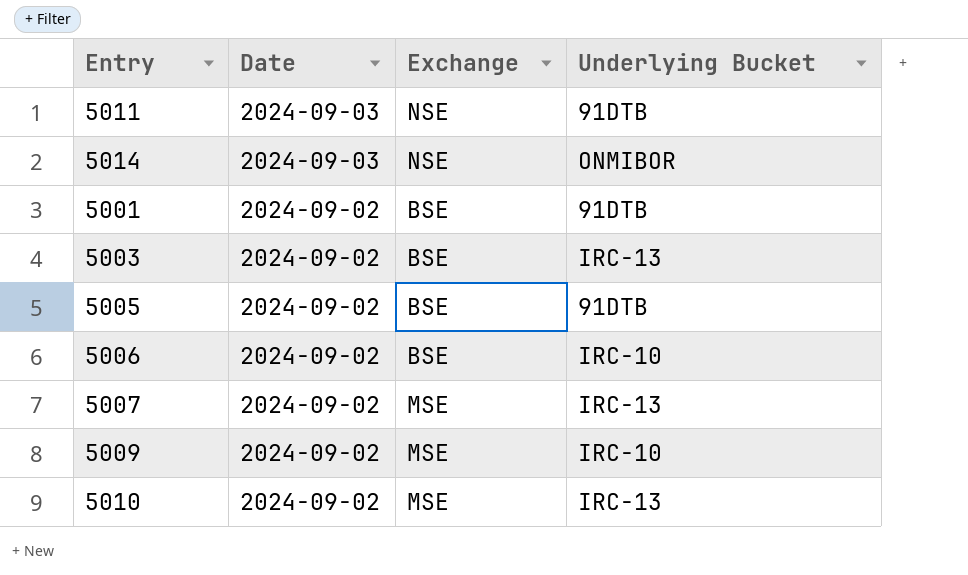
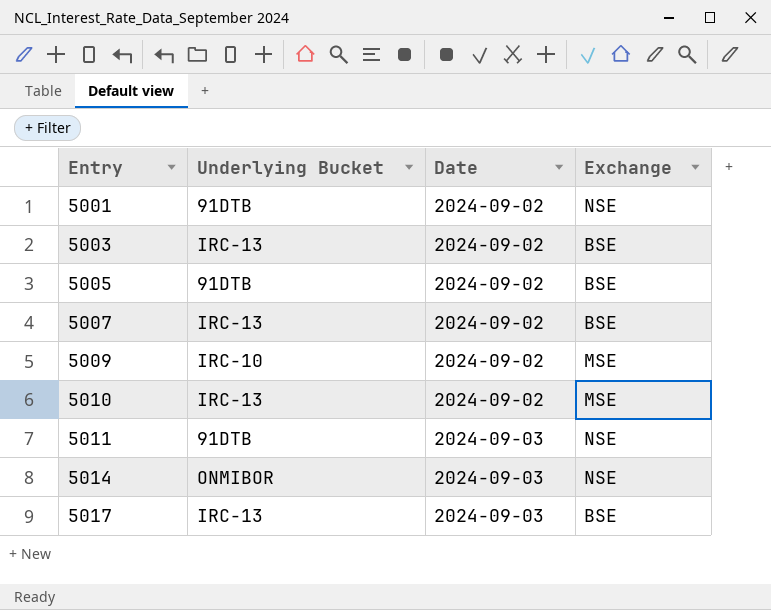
row order: Date descending -> Entry ascending
column Underlying Bucket | position: 4 -> 2
row 5006: 2024-09-02 | BSE | IRC-10 -> none
5001 | Exchange: BSE -> NSE
5007 | Exchange: MSE -> BSE
row 5017: none -> IRC-13 | 2024-09-03 | BSE

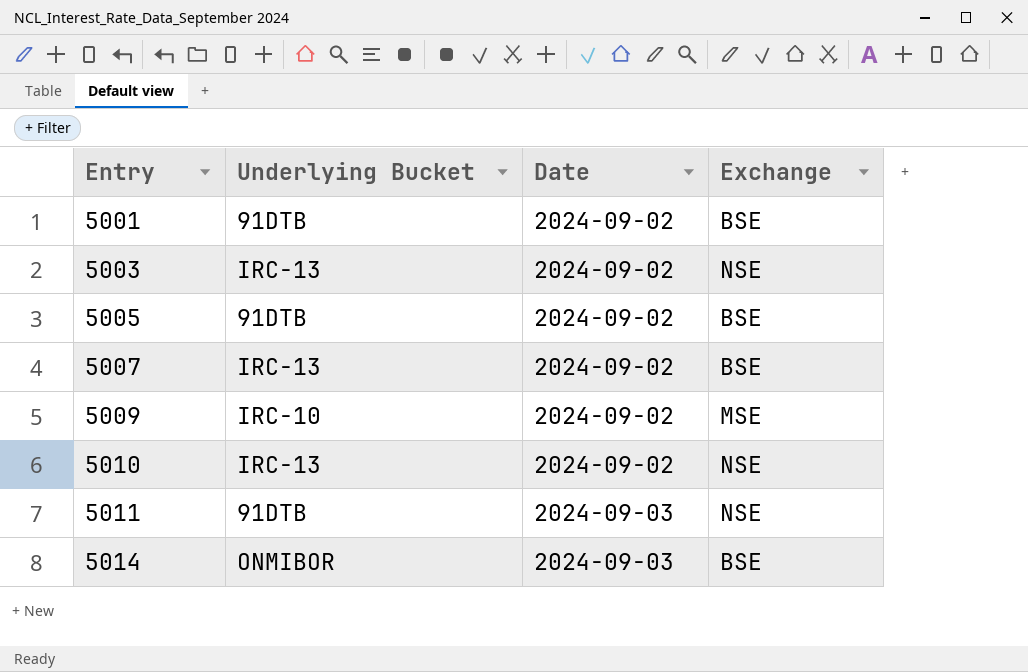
row 5017: IRC-13 | 2024-09-03 | BSE -> none
5001 | Exchange: NSE -> BSE
5003 | Exchange: BSE -> NSE
5010 | Exchange: MSE -> NSE
5014 | Exchange: NSE -> BSE

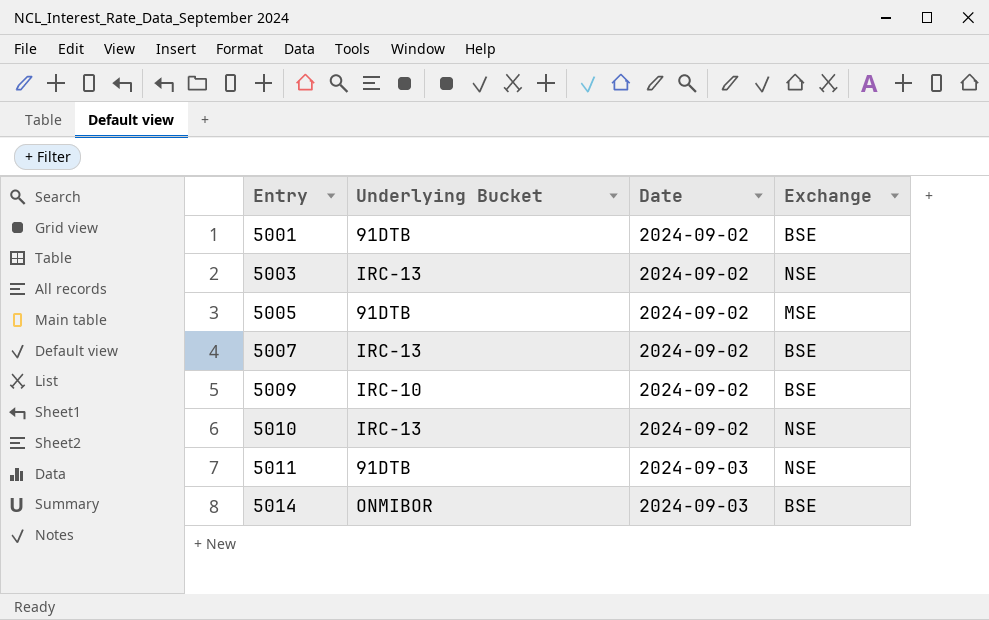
5005 | Exchange: BSE -> MSE
5009 | Exchange: MSE -> BSE

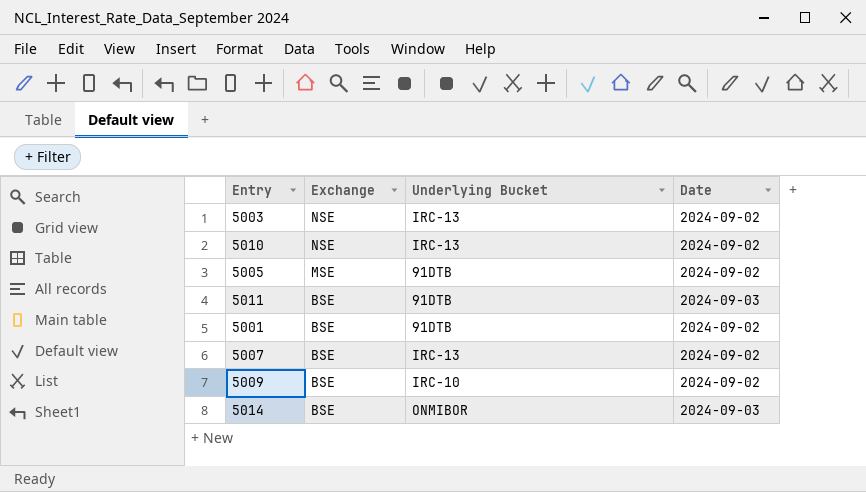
row order: Entry ascending -> Exchange descending
column Exchange | position: 4 -> 2
5011 | Exchange: NSE -> BSE

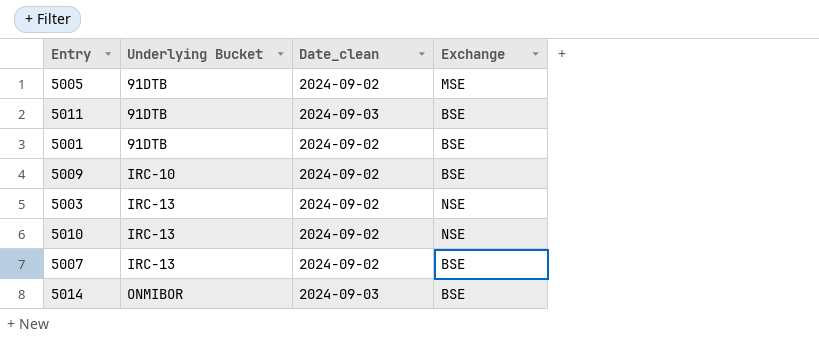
row order: Exchange descending -> Underlying Bucket ascending
column name: Date -> Date_clean
column Exchange | position: 2 -> 4

